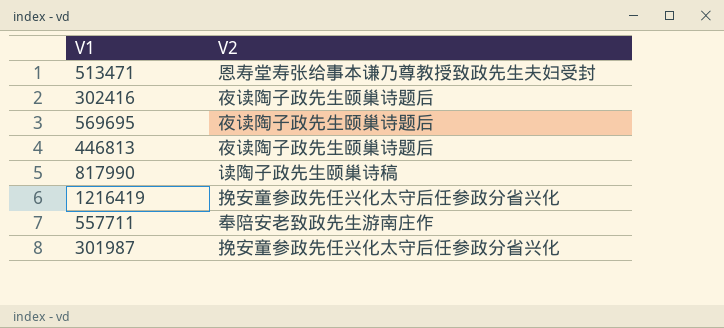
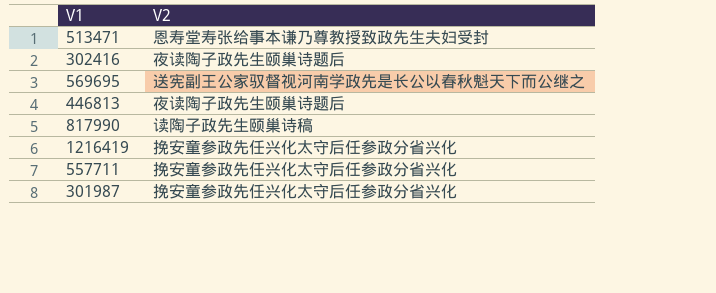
569695 | V2: 夜读陶子政先生颐巢诗题后 -> 送宪副王公家驭督视河南学政先是长公以春秋魁天下而公继之
557711 | V2: 奉陪安老致政先生游南庄作 -> 挽安童参政先任兴化太守后任参政分省兴化

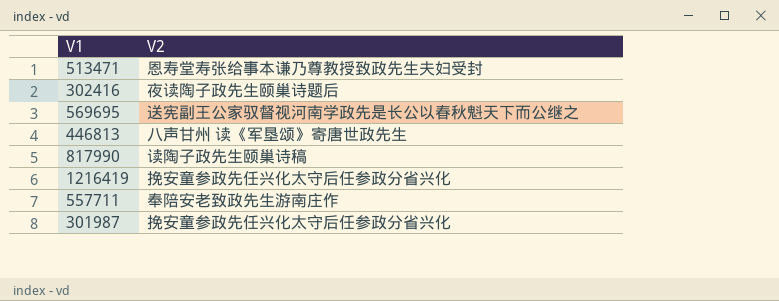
446813 | V2: 夜读陶子政先生颐巢诗题后 -> 八声甘州 读《军垦颂》寄唐世政先生
557711 | V2: 挽安童参政先任兴化太守后任参政分省兴化 -> 奉陪安老致政先生游南庄作

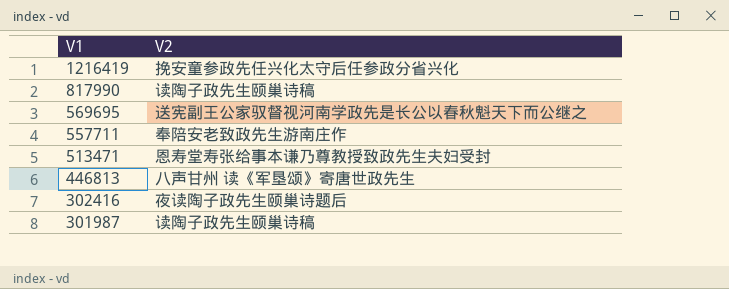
row order: none -> V1 descending
301987 | V2: 挽安童参政先任兴化太守后任参政分省兴化 -> 读陶子政先生颐巢诗稿

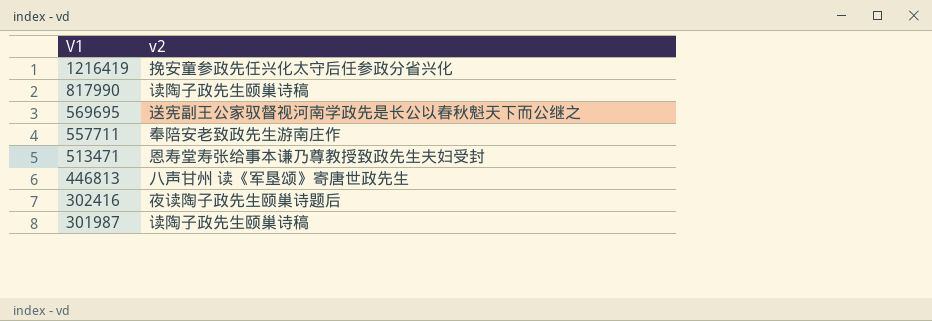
column name: V2 -> v2

